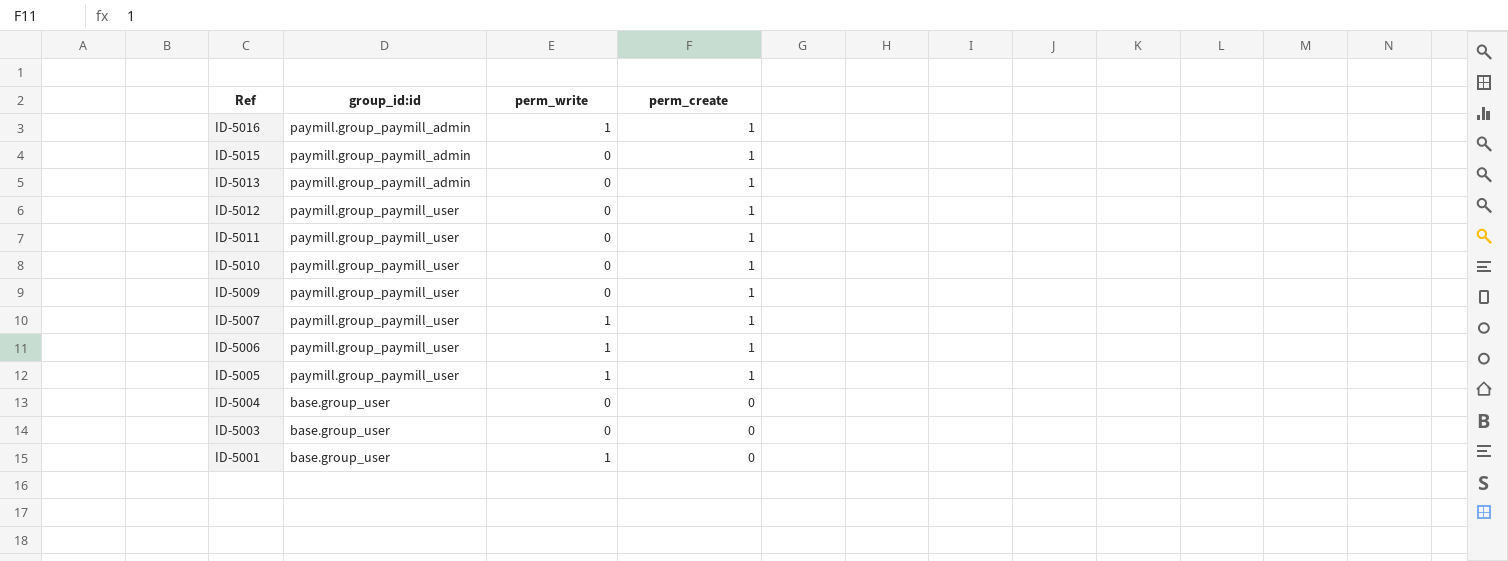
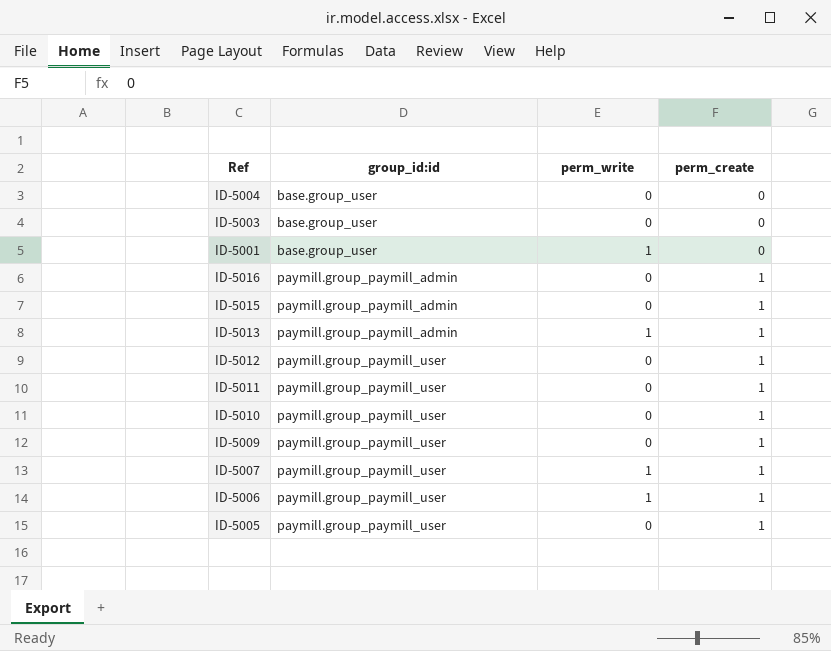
row order: Ref descending -> group_id:id ascending
ID-5016 | perm_write: 1 -> 0
ID-5013 | perm_write: 0 -> 1
ID-5005 | perm_write: 1 -> 0

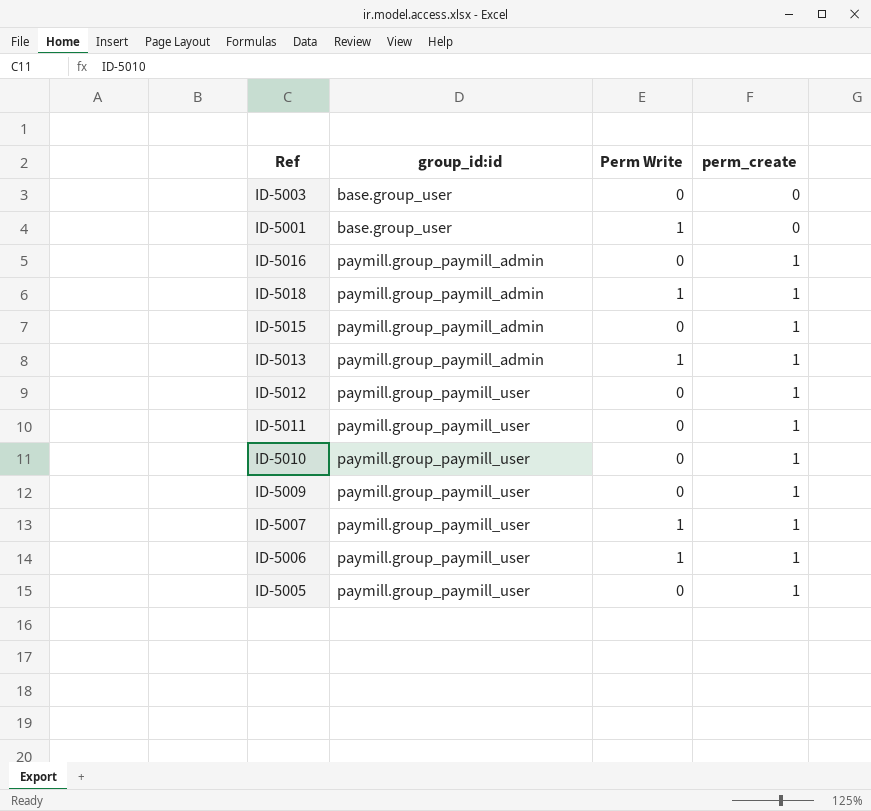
column name: perm_write -> Perm Write
row ID-5004: base.group_user | 0 | 0 -> none
row ID-5018: none -> paymill.group_paymill_admin | 1 | 1

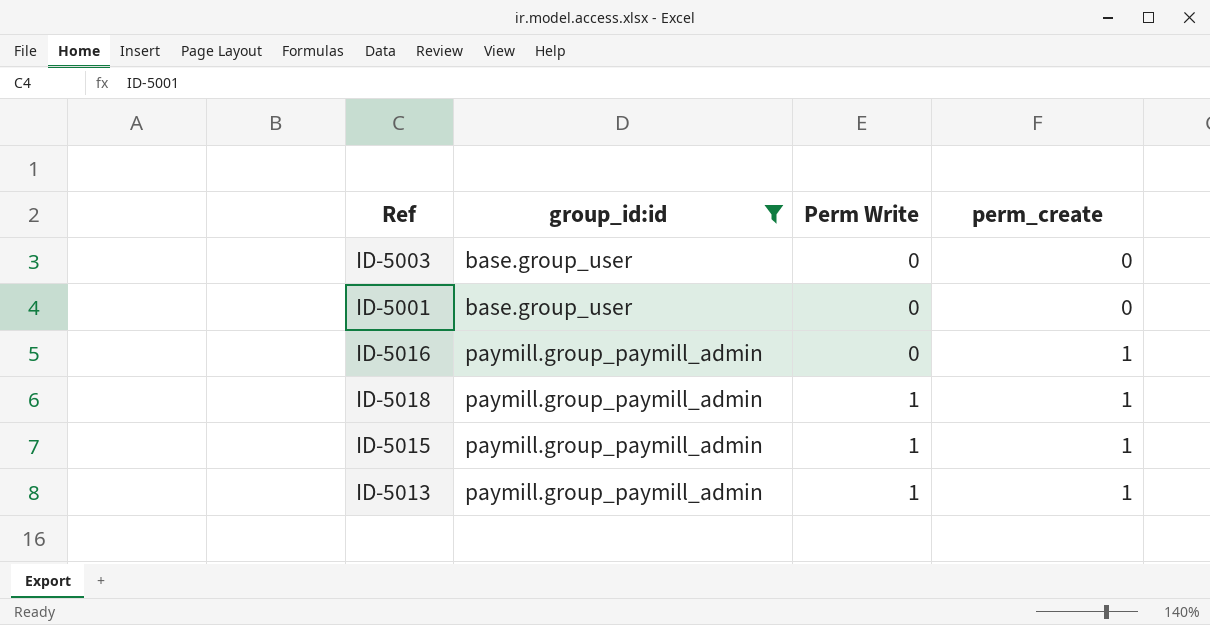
filter: none -> group_id:id != paymill.group_paymill_user
ID-5001 | Perm Write: 1 -> 0
ID-5015 | Perm Write: 0 -> 1

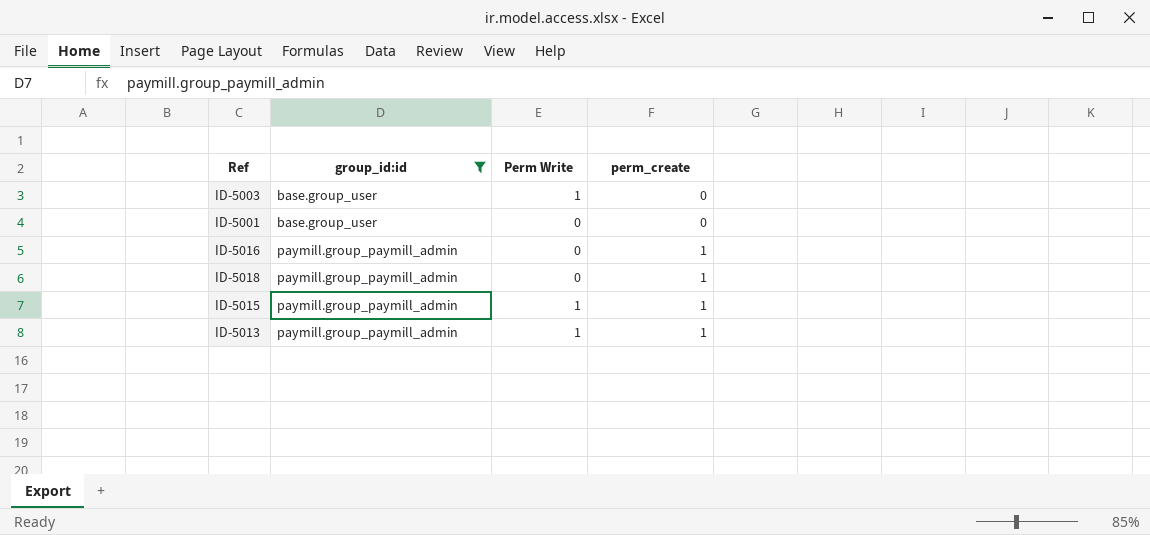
ID-5003 | Perm Write: 0 -> 1
ID-5018 | Perm Write: 1 -> 0

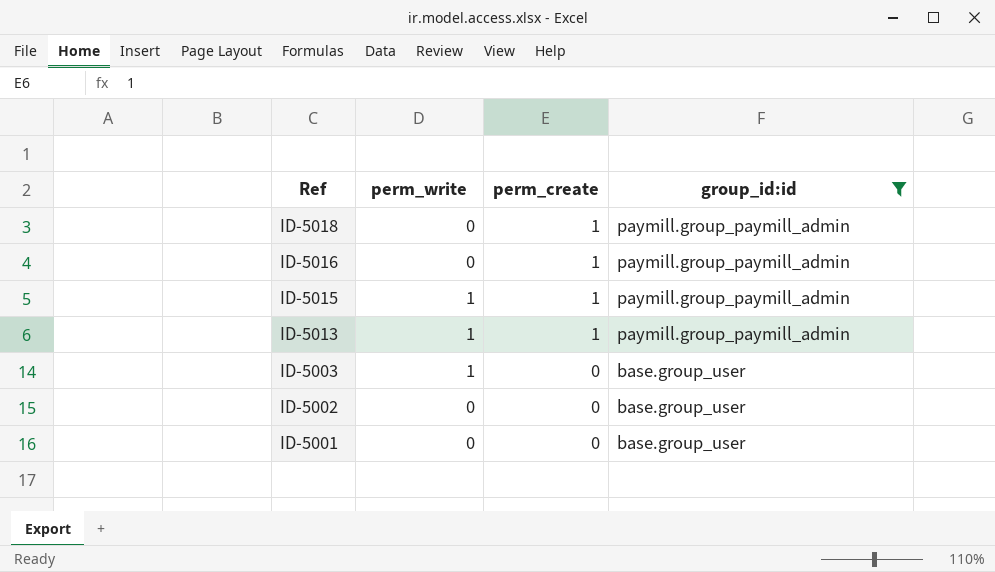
row order: group_id:id ascending -> Ref descending
column name: Perm Write -> perm_write
column group_id:id | position: 2 -> 4
row ID-5002: none -> 0 | 0 | base.group_user

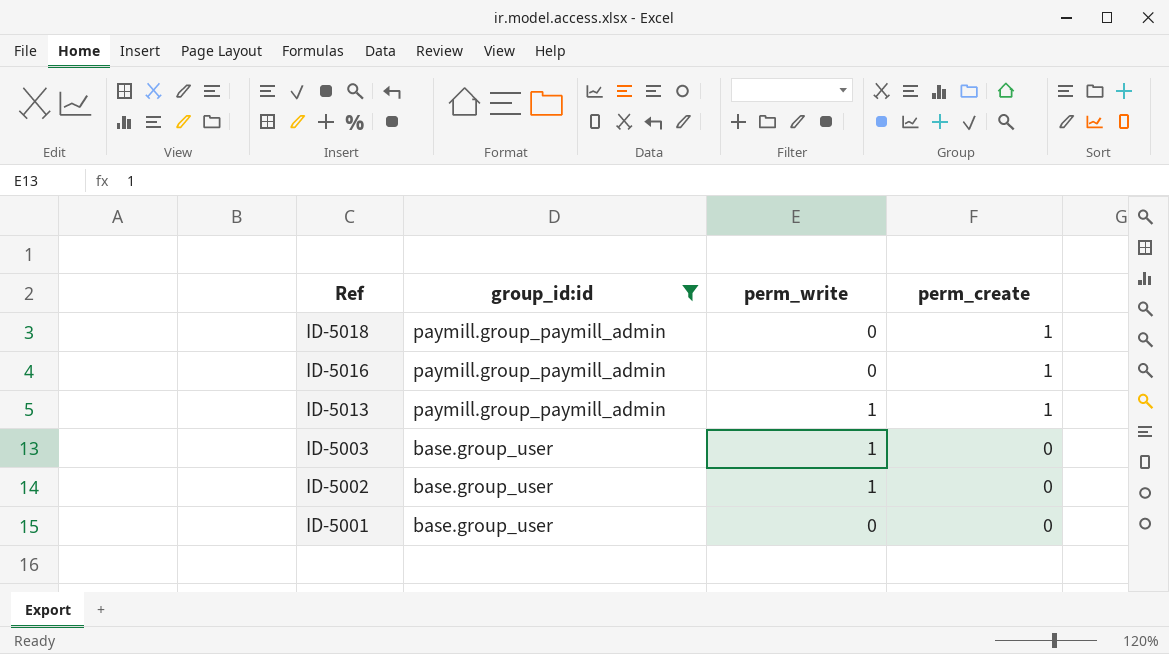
column group_id:id | position: 4 -> 2
row ID-5015: 1 | 1 | paymill.group_paymill_admin -> none
ID-5002 | perm_write: 0 -> 1

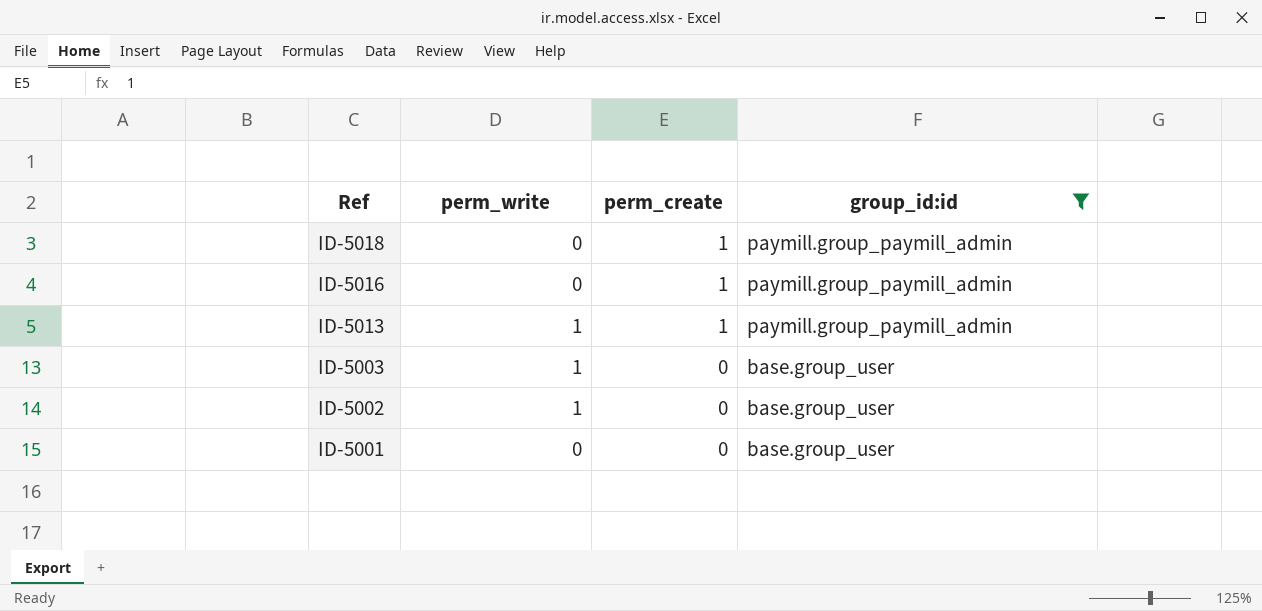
column group_id:id | position: 2 -> 4

